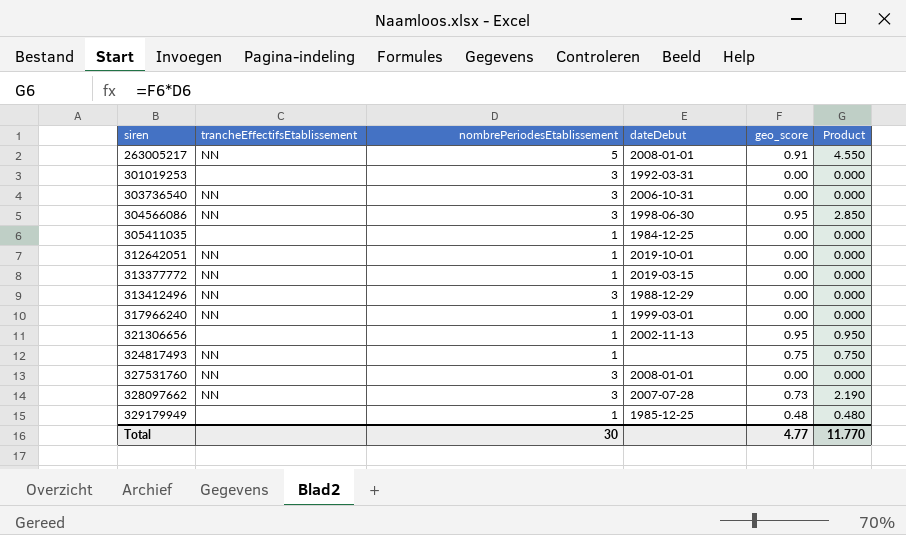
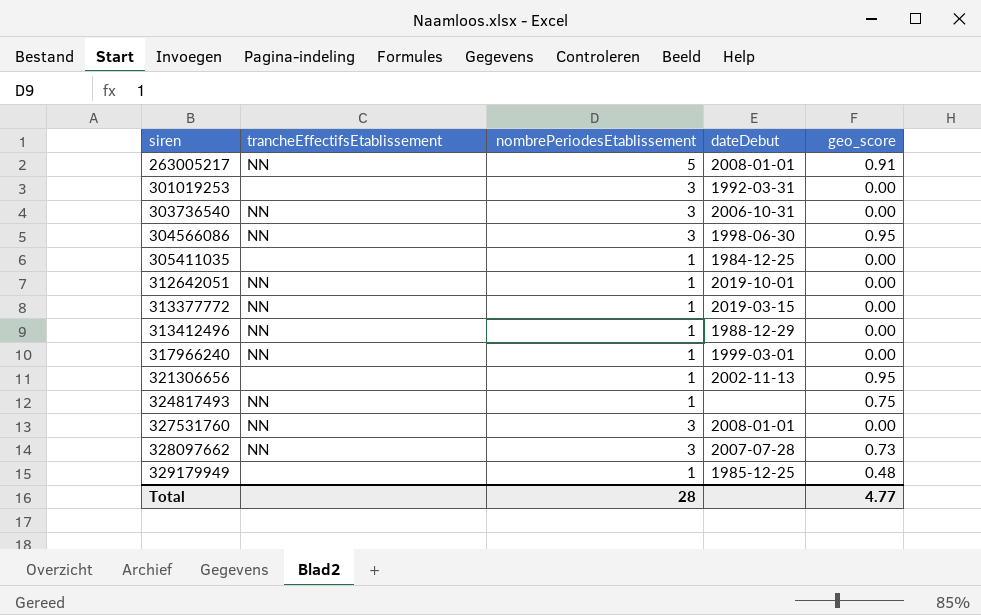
column Product | formula: [nombrePeriodesEtablissement] * [geo_score] -> none
313412496 | nombrePeriodesEtablissement: 3 -> 1
Total | nombrePeriodesEtablissement: 30 -> 28

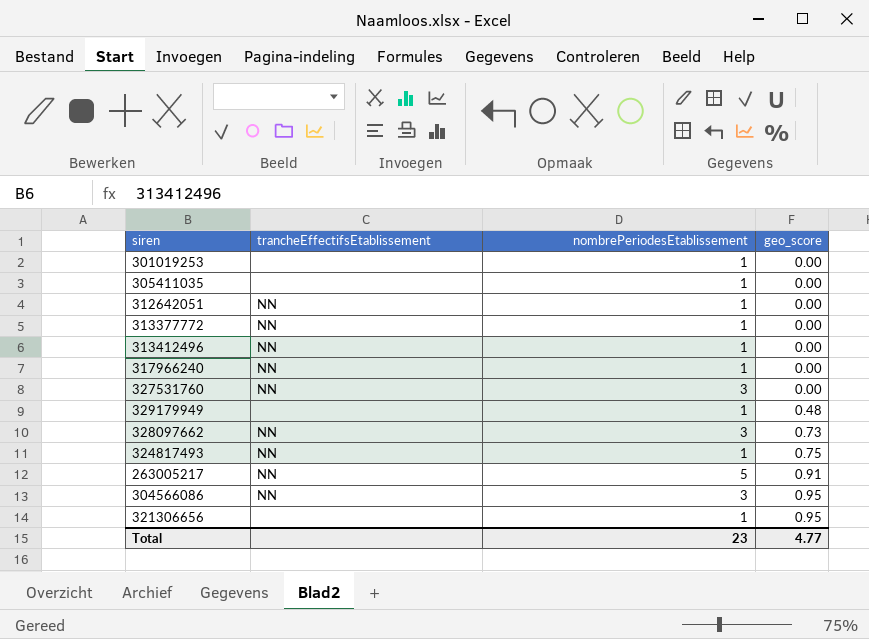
row order: siren ascending -> geo_score ascending
column dateDebut | position: 4 -> none
row 303736540: NN | 3 | 2006-10-31 | 0.00 -> none
301019253 | nombrePeriodesEtablissement: 3 -> 1
Total | nombrePeriodesEtablissement: 28 -> 23

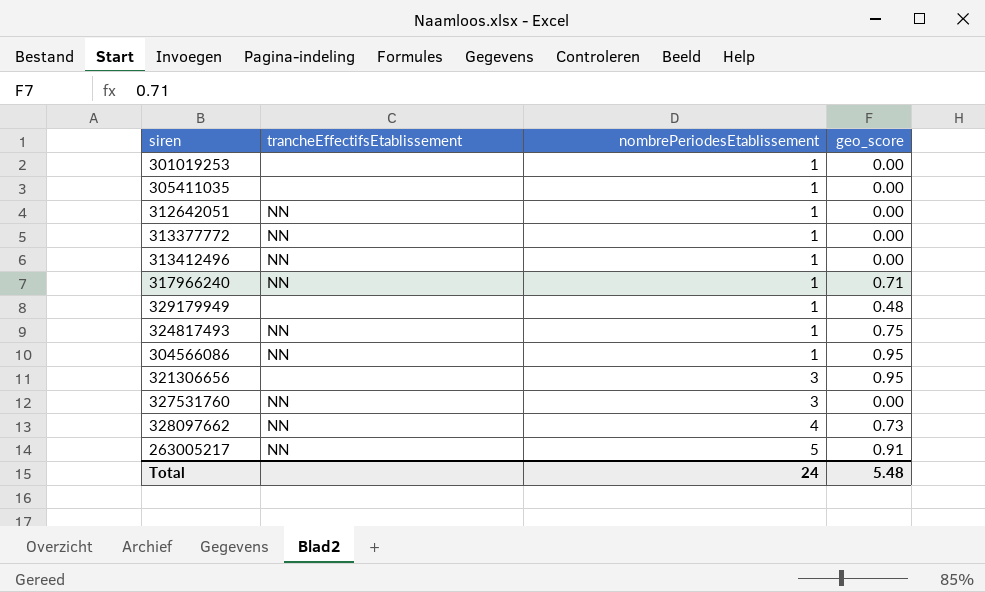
row order: geo_score ascending -> nombrePeriodesEtablissement ascending
317966240 | geo_score: 0.00 -> 0.71
304566086 | nombrePeriodesEtablissement: 3 -> 1
321306656 | nombrePeriodesEtablissement: 1 -> 3
328097662 | nombrePeriodesEtablissement: 3 -> 4
Total | nombrePeriodesEtablissement: 23 -> 24
Total | geo_score: 4.77 -> 5.48

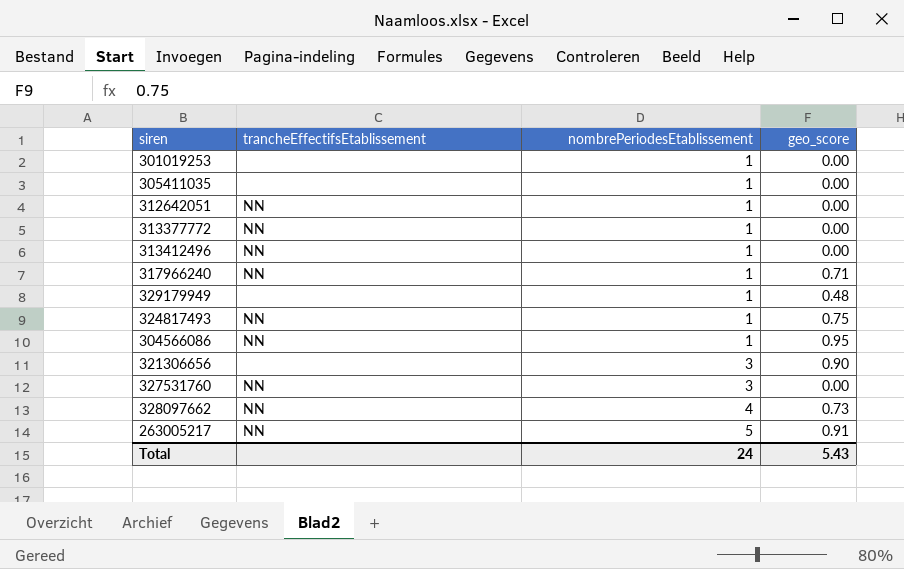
321306656 | geo_score: 0.95 -> 0.90
Total | geo_score: 5.48 -> 5.43

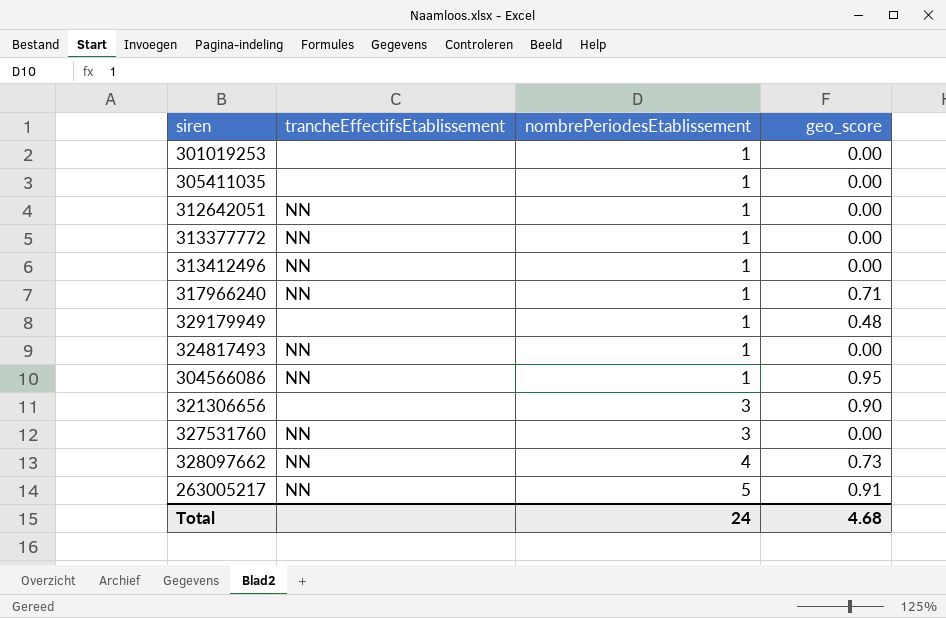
324817493 | geo_score: 0.75 -> 0.00
Total | geo_score: 5.43 -> 4.68

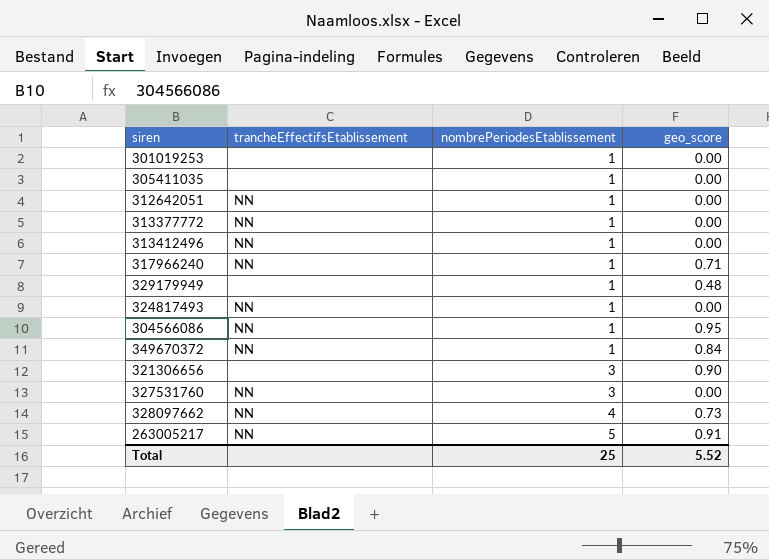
row 349670372: none -> NN | 1 | 0.84
Total | nombrePeriodesEtablissement: 24 -> 25
Total | geo_score: 4.68 -> 5.52

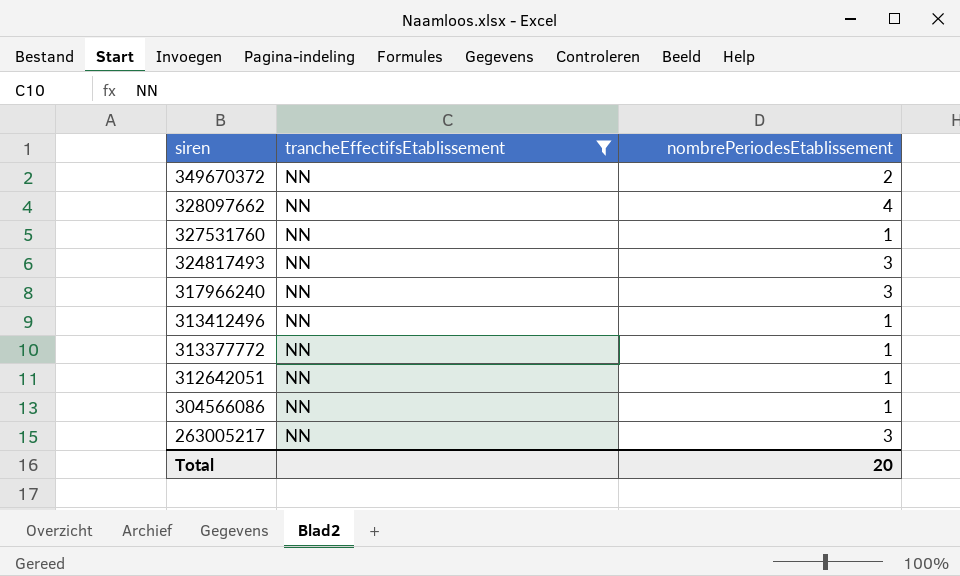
filter: none -> trancheEffectifsEtablissement = NN
row order: nombrePeriodesEtablissement ascending -> siren descending
column geo_score | position: 4 -> none
349670372 | nombrePeriodesEtablissement: 1 -> 2
327531760 | nombrePeriodesEtablissement: 3 -> 1
324817493 | nombrePeriodesEtablissement: 1 -> 3
317966240 | nombrePeriodesEtablissement: 1 -> 3
263005217 | nombrePeriodesEtablissement: 5 -> 3
Total | nombrePeriodesEtablissement: 25 -> 20

